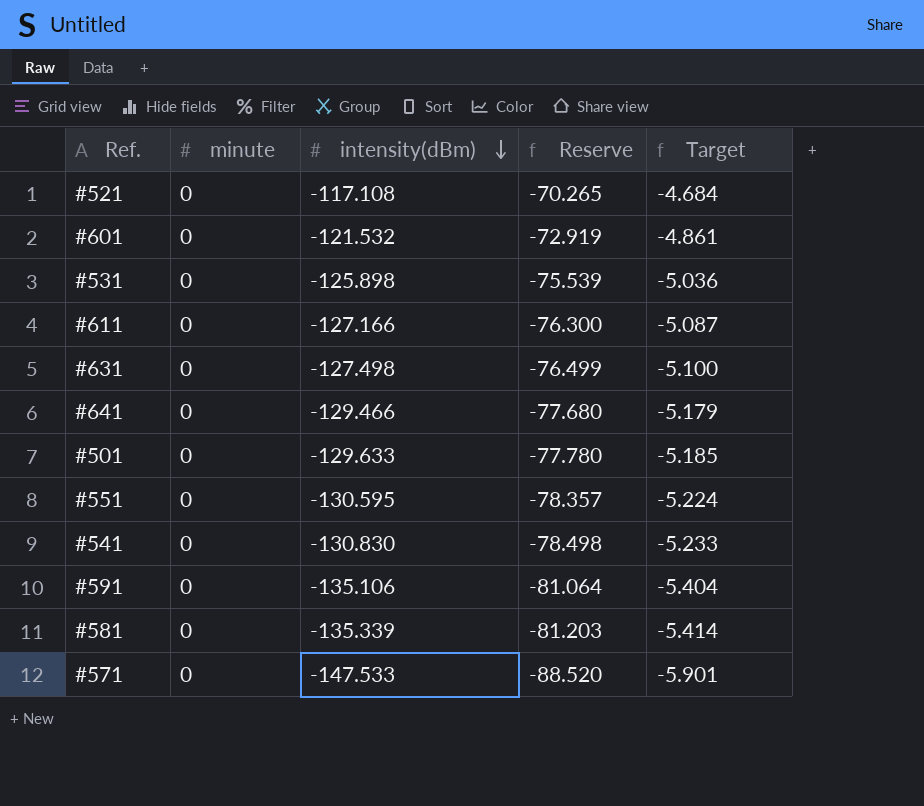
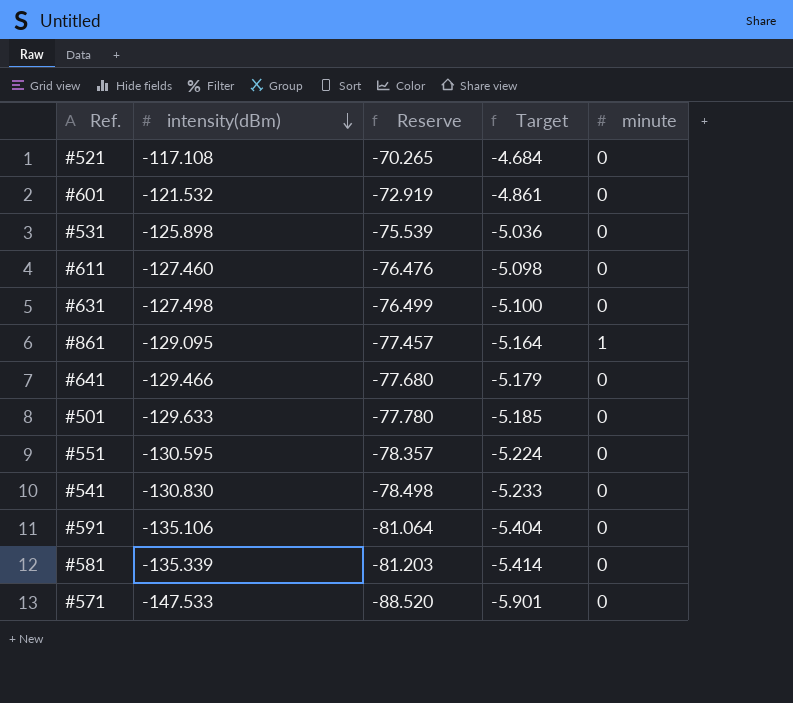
column minute | position: 2 -> 5
#611 | intensity(dBm): -127.166 -> -127.460
#611 | Reserve: -76.300 -> -76.476
#611 | Target: -5.087 -> -5.098
row #861: none -> -129.095 | -77.457 | -5.164 | 1

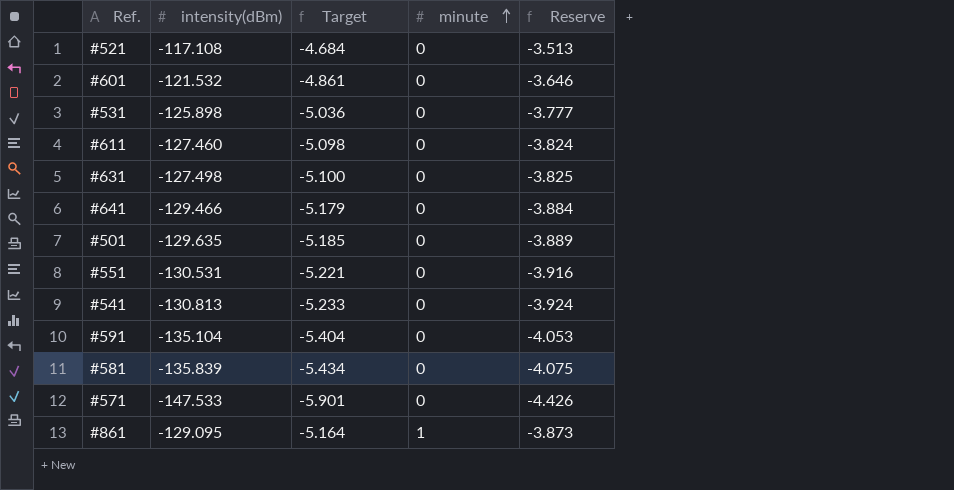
row order: intensity(dBm) descending -> minute ascending
column Reserve | formula: [intensity(dBm)] * 0.6 -> [intensity(dBm)] * 0.03
column Reserve | position: 3 -> 5
#501 | intensity(dBm): -129.633 -> -129.635
#551 | intensity(dBm): -130.595 -> -130.531
#551 | Target: -5.224 -> -5.221
#541 | intensity(dBm): -130.830 -> -130.813
#591 | intensity(dBm): -135.106 -> -135.104
#581 | intensity(dBm): -135.339 -> -135.839
#581 | Target: -5.414 -> -5.434

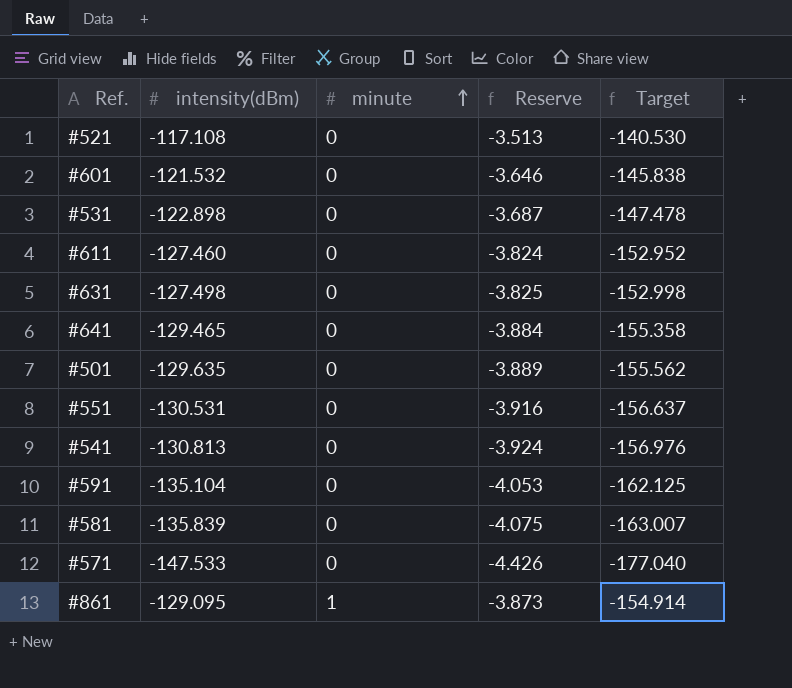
column Target | formula: [intensity(dBm)] * 0.04 -> [intensity(dBm)] * 1.2
column Target | position: 3 -> 5
#531 | intensity(dBm): -125.898 -> -122.898
#531 | Reserve: -3.777 -> -3.687
#641 | intensity(dBm): -129.466 -> -129.465

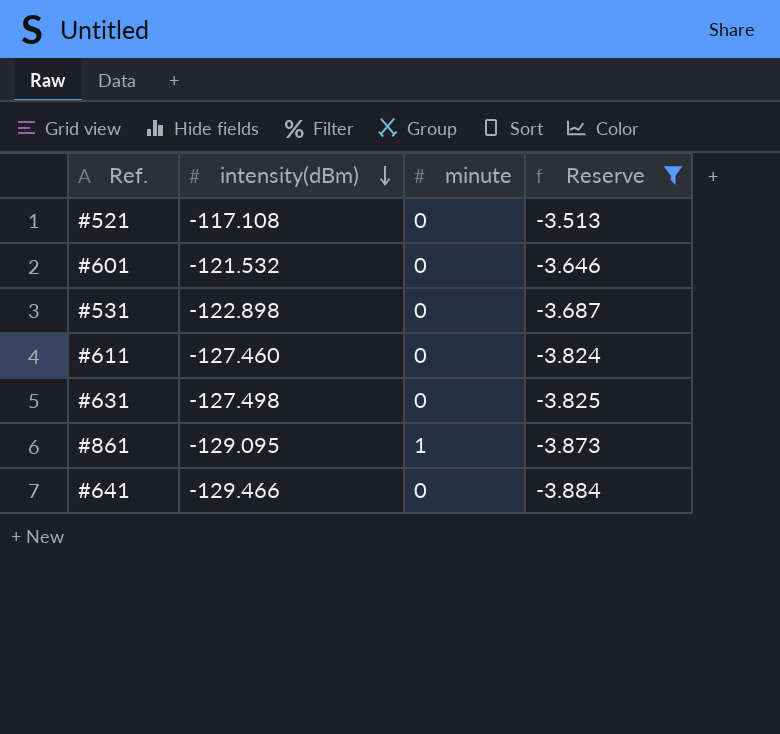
filter: none -> Reserve >= -3.884
row order: minute ascending -> intensity(dBm) descending
column Target | formula: [intensity(dBm)] * 1.2 -> none
#641 | intensity(dBm): -129.465 -> -129.466

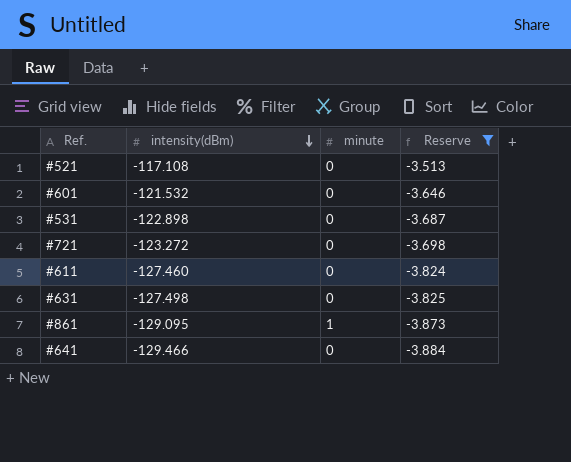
row #721: none -> -123.272 | 0 | -3.698

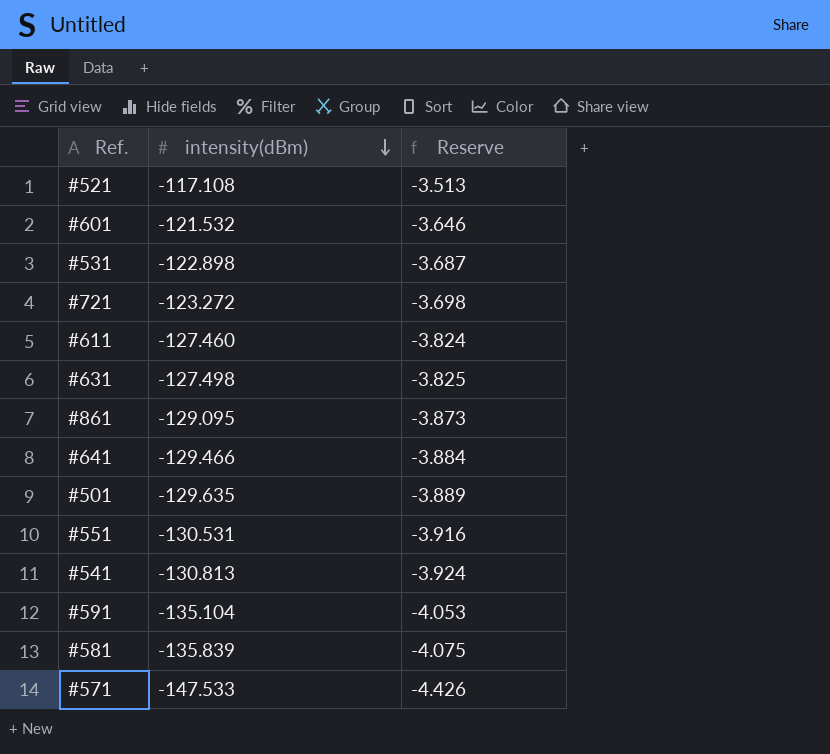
filter: Reserve >= -3.884 -> none
column minute | position: 3 -> none

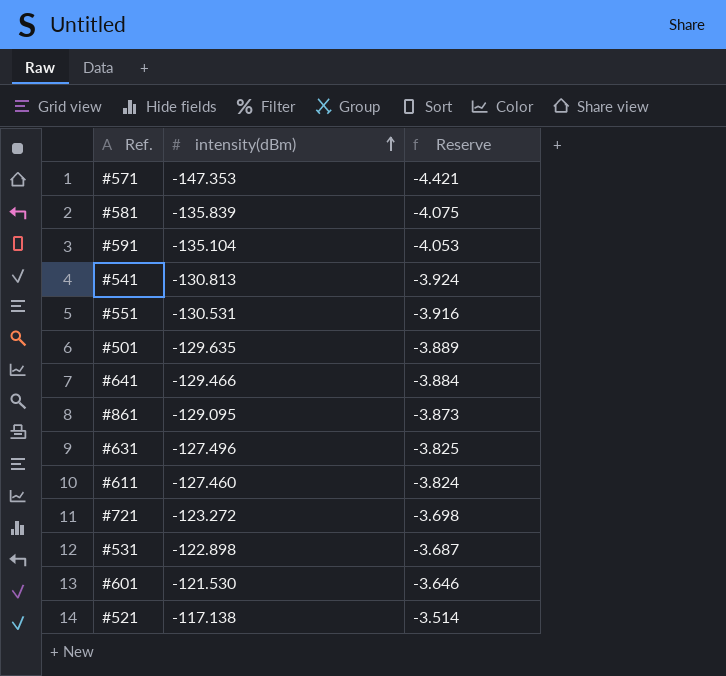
row order: intensity(dBm) descending -> intensity(dBm) ascending
#571 | intensity(dBm): -147.533 -> -147.353
#571 | Reserve: -4.426 -> -4.421
#631 | intensity(dBm): -127.498 -> -127.496
#601 | intensity(dBm): -121.532 -> -121.530
#521 | intensity(dBm): -117.108 -> -117.138
#521 | Reserve: -3.513 -> -3.514

